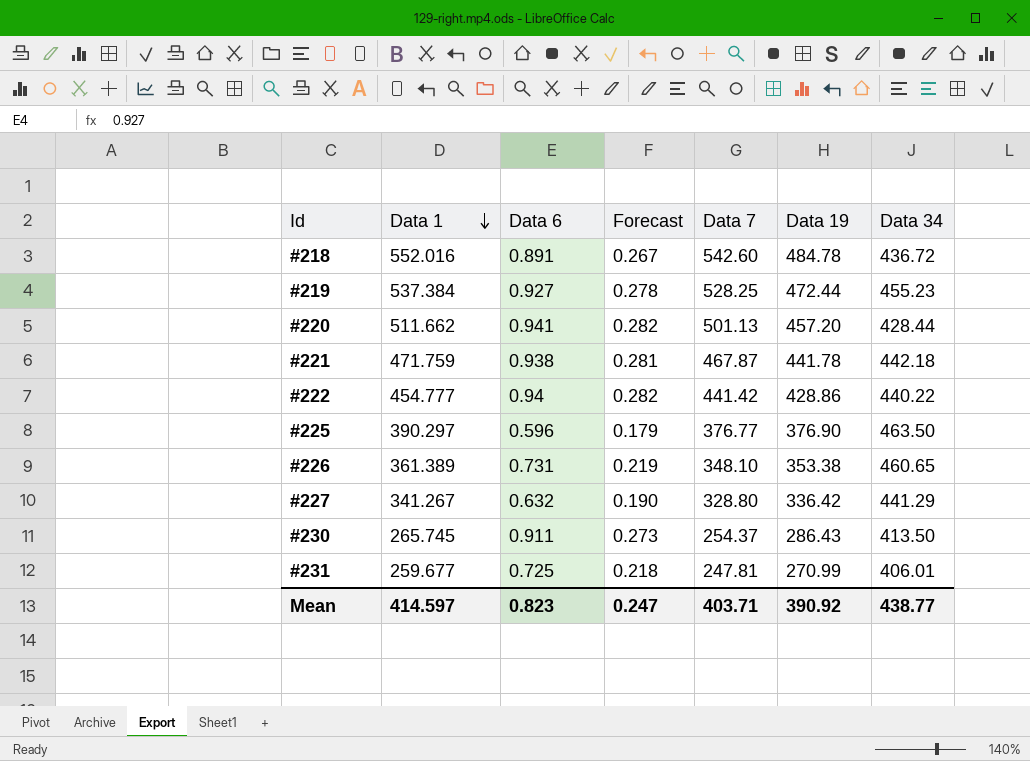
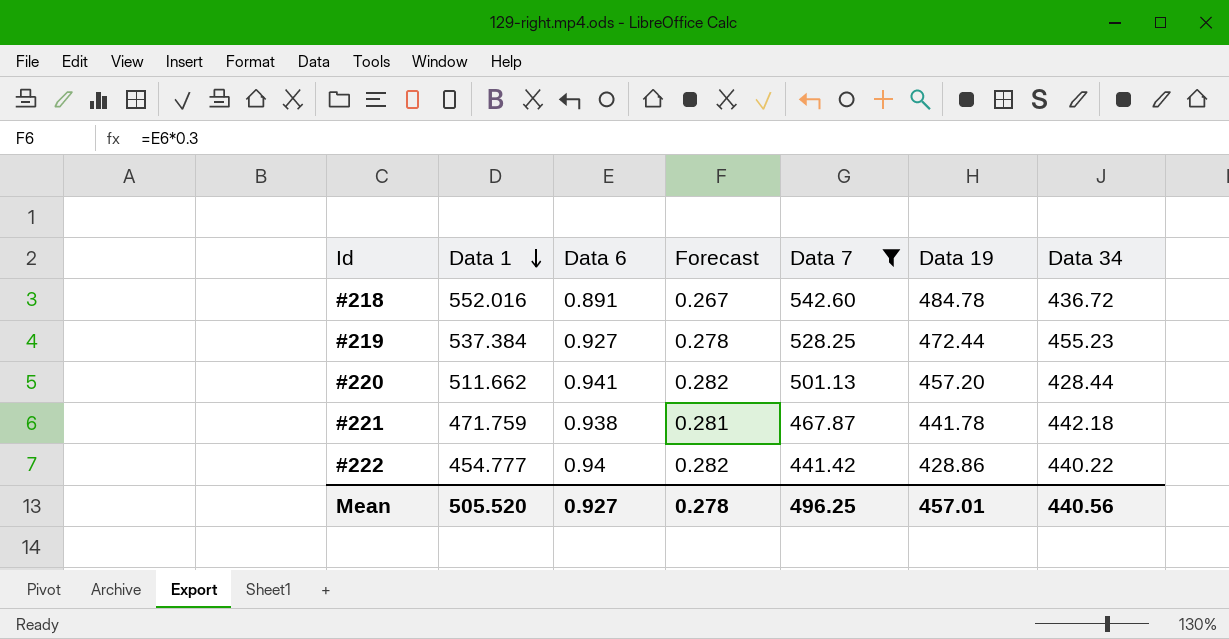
filter: none -> Data 7 >= 441.42
Mean | Data 1: 414.597 -> 505.520
Mean | Data 6: 0.823 -> 0.927
Mean | Forecast: 0.247 -> 0.278
Mean | Data 7: 403.71 -> 496.25
Mean | Data 19: 390.92 -> 457.01
Mean | Data 34: 438.77 -> 440.56

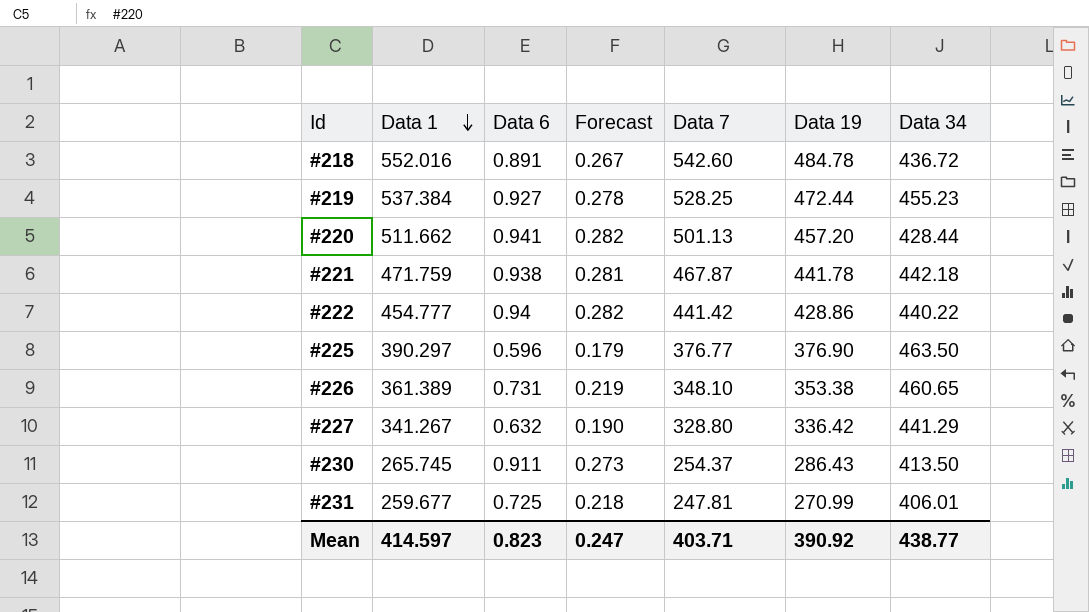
filter: Data 7 >= 441.42 -> none
Mean | Data 1: 505.520 -> 414.597
Mean | Data 6: 0.927 -> 0.823
Mean | Forecast: 0.278 -> 0.247
Mean | Data 7: 496.25 -> 403.71
Mean | Data 19: 457.01 -> 390.92
Mean | Data 34: 440.56 -> 438.77

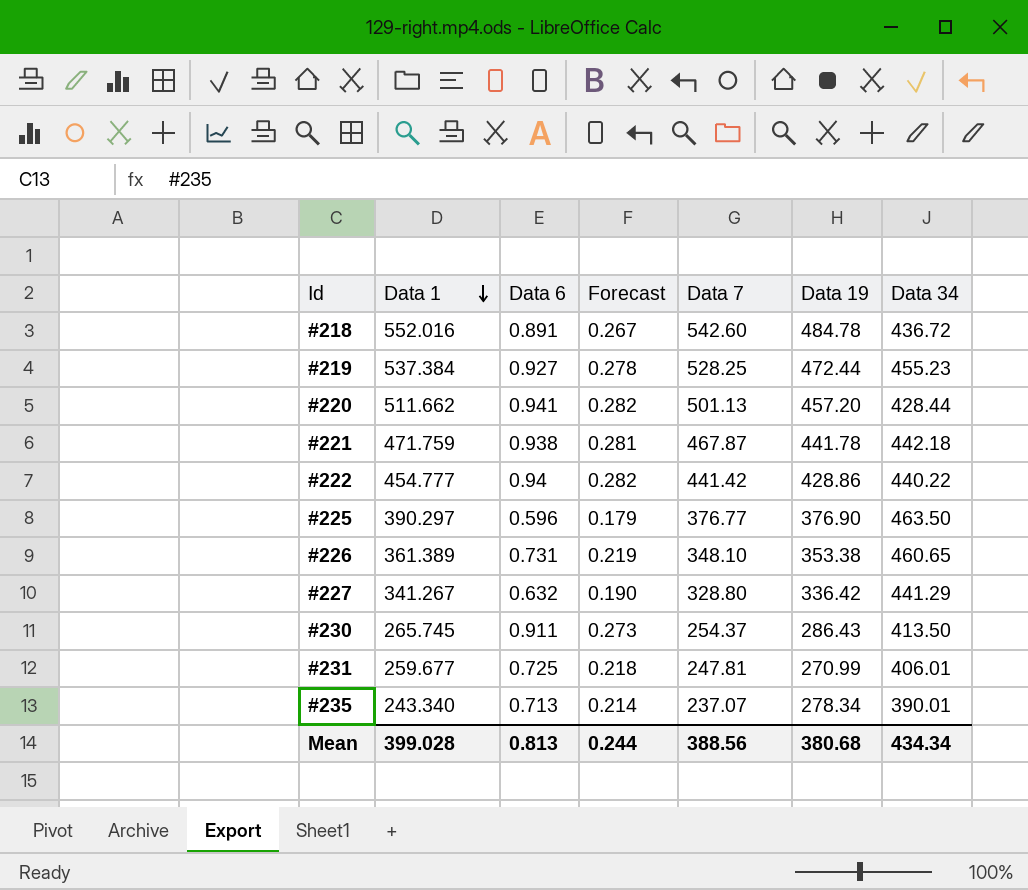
row #235: none -> 243.340 | 0.713 | 0.214 | 237.07 | 278.34 | 390.01
Mean | Data 1: 414.597 -> 399.028
Mean | Data 6: 0.823 -> 0.813
Mean | Forecast: 0.247 -> 0.244
Mean | Data 7: 403.71 -> 388.56
Mean | Data 19: 390.92 -> 380.68
Mean | Data 34: 438.77 -> 434.34

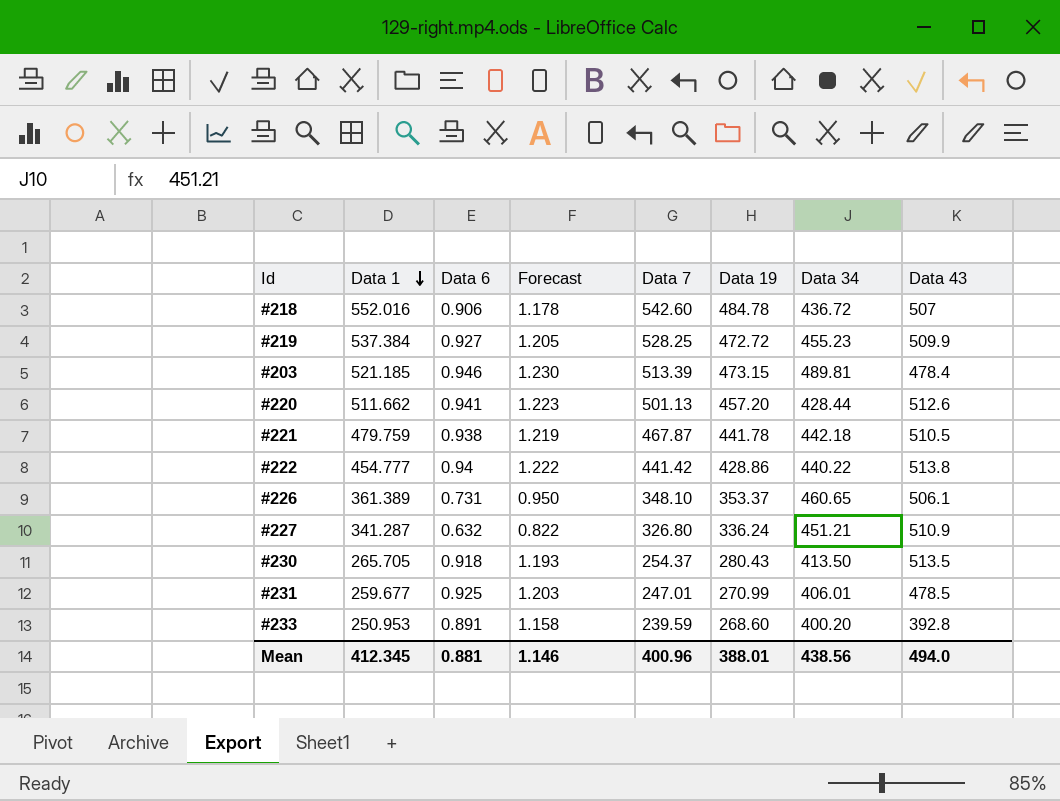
column Forecast | formula: [Data 6] * 0.3 -> [Data 6] * 1.3
column Data 43 | position: none -> 8
row #225: 390.297 | 0.596 | 0.179 | 376.77 | 376.90 | 463.50 -> none
row #235: 243.340 | 0.713 | 0.214 | 237.07 | 278.34 | 390.01 -> none
#218 | Data 6: 0.891 -> 0.906
#219 | Data 19: 472.44 -> 472.72
row #203: none -> 521.185 | 0.946 | 1.230 | 513.39 | 473.15 | 489.81 | 478.4
#221 | Data 1: 471.759 -> 479.759
#226 | Data 19: 353.38 -> 353.37
#227 | Data 1: 341.267 -> 341.287
#227 | Data 7: 328.80 -> 326.80
#227 | Data 19: 336.42 -> 336.24
#227 | Data 34: 441.29 -> 451.21
#230 | Data 1: 265.745 -> 265.705
#230 | Data 6: 0.911 -> 0.918
#230 | Data 19: 286.43 -> 280.43
#231 | Data 6: 0.725 -> 0.925
#231 | Data 7: 247.81 -> 247.01
row #233: none -> 250.953 | 0.891 | 1.158 | 239.59 | 268.60 | 400.20 | 392.8
Mean | Data 1: 399.028 -> 412.345
Mean | Data 6: 0.813 -> 0.881
Mean | Forecast: 0.244 -> 1.146
Mean | Data 7: 388.56 -> 400.96
Mean | Data 19: 380.68 -> 388.01
Mean | Data 34: 434.34 -> 438.56

